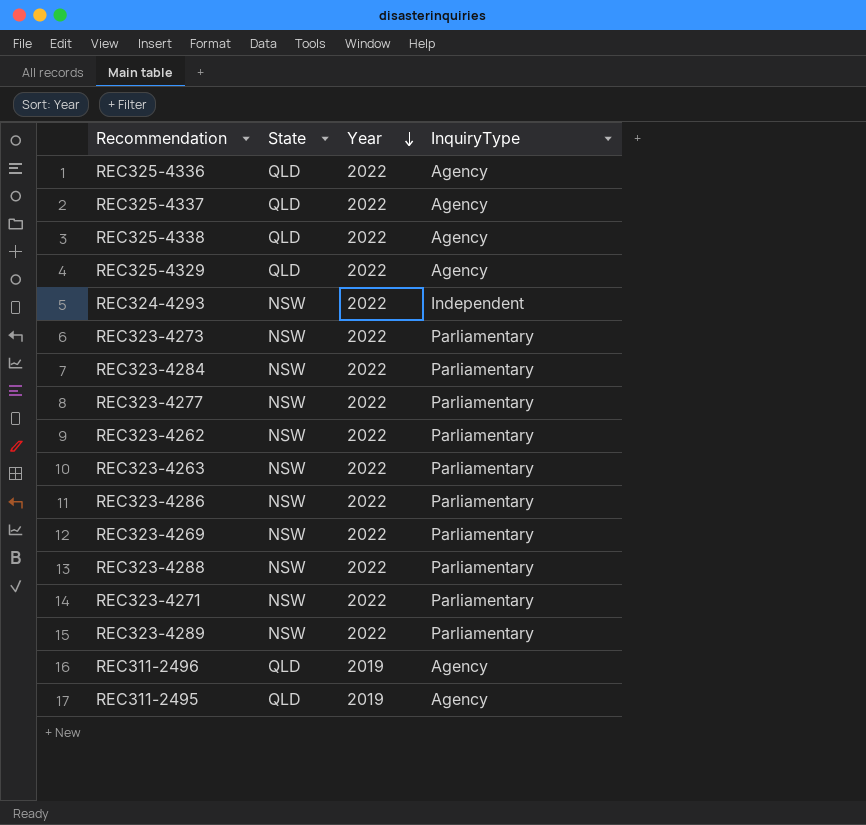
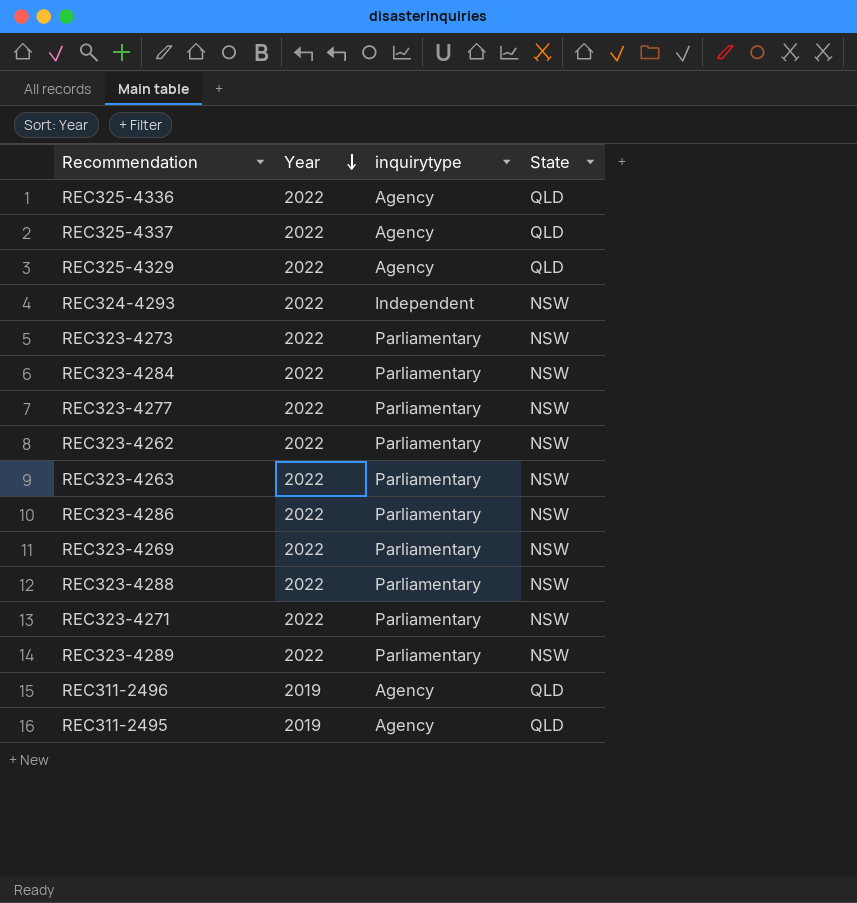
column name: InquiryType -> inquirytype
column State | position: 2 -> 4
row REC325-4338: QLD | 2022 | Agency -> none

